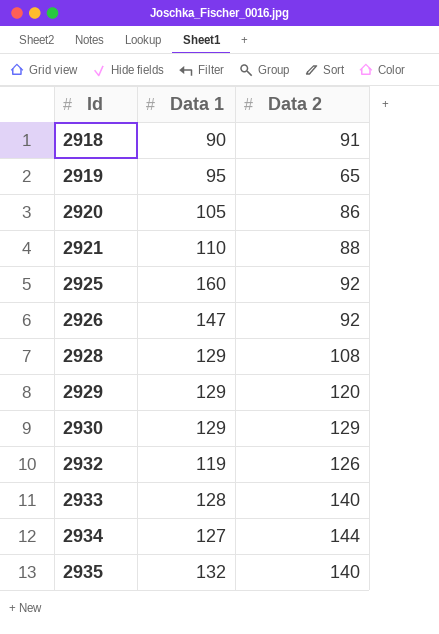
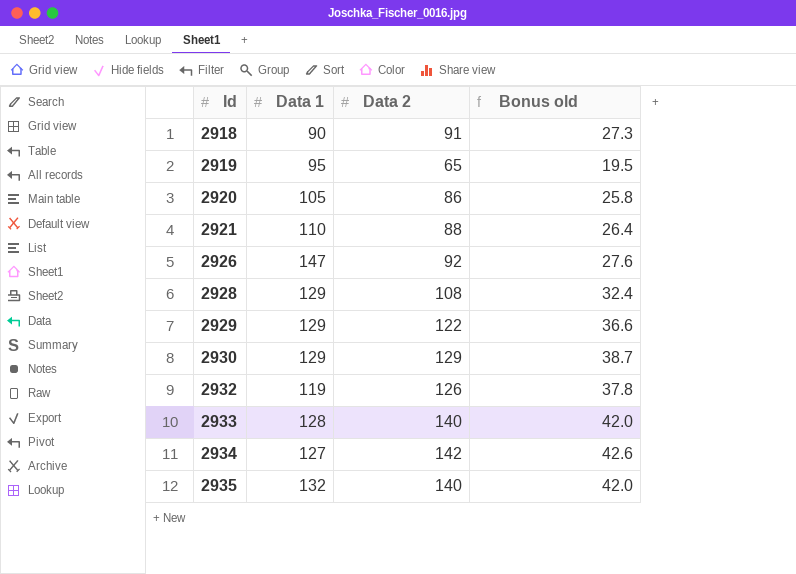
column Bonus old | formula: none -> [Data 2] * 0.3
row 2925: 160 | 92 -> none
2929 | Data 2: 120 -> 122
2934 | Data 2: 144 -> 142

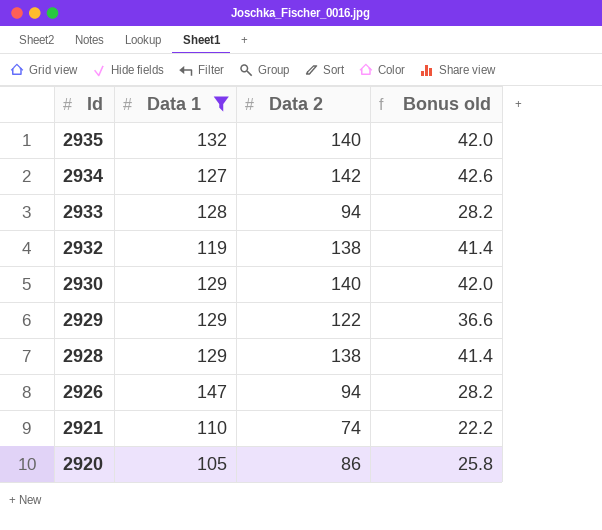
filter: none -> Data 1 >= 105
row order: Id ascending -> Id descending
2933 | Data 2: 140 -> 94
2933 | Bonus old: 42.0 -> 28.2
2932 | Data 2: 126 -> 138
2932 | Bonus old: 37.8 -> 41.4
2930 | Data 2: 129 -> 140
2930 | Bonus old: 38.7 -> 42.0
2928 | Data 2: 108 -> 138
2928 | Bonus old: 32.4 -> 41.4
2926 | Data 2: 92 -> 94
2926 | Bonus old: 27.6 -> 28.2
2921 | Data 2: 88 -> 74
2921 | Bonus old: 26.4 -> 22.2

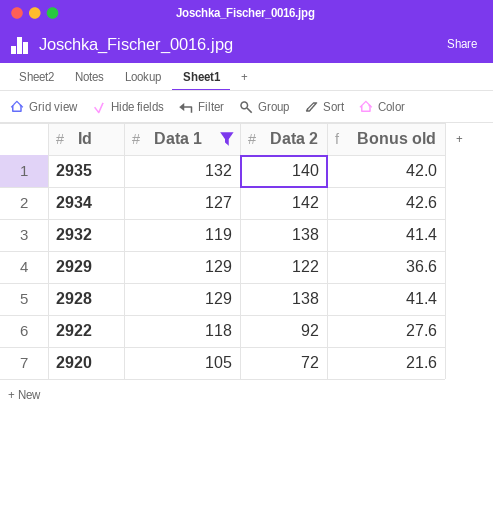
row 2933: 128 | 94 | 28.2 -> none
row 2930: 129 | 140 | 42.0 -> none
row 2926: 147 | 94 | 28.2 -> none
row 2921: 110 | 74 | 22.2 -> none
row 2922: none -> 118 | 92 | 27.6
2920 | Data 2: 86 -> 72
2920 | Bonus old: 25.8 -> 21.6

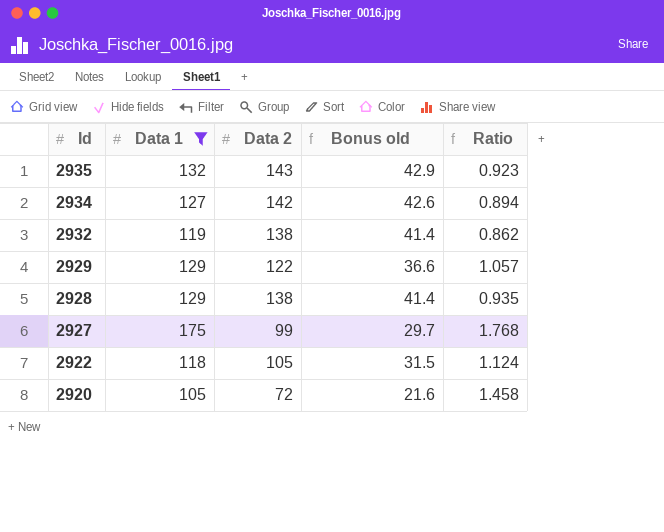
column Ratio | formula: none -> [Data 1] / [Data 2]
2935 | Data 2: 140 -> 143
2935 | Bonus old: 42.0 -> 42.9
row 2927: none -> 175 | 99 | 29.7 | 1.768
2922 | Data 2: 92 -> 105
2922 | Bonus old: 27.6 -> 31.5

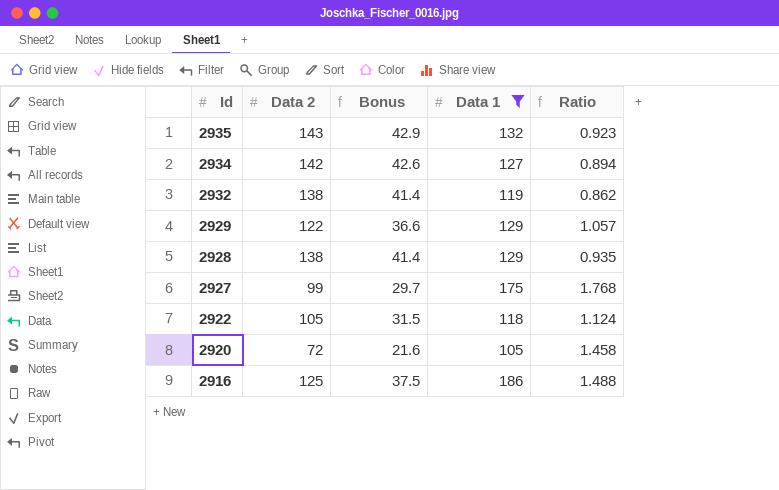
column name: Bonus old -> Bonus
column Data 1 | position: 2 -> 4
row 2916: none -> 125 | 37.5 | 186 | 1.488

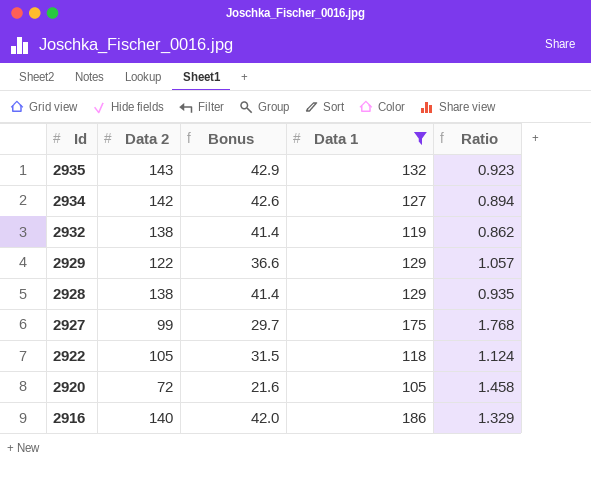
2916 | Data 2: 125 -> 140
2916 | Bonus: 37.5 -> 42.0
2916 | Ratio: 1.488 -> 1.329

